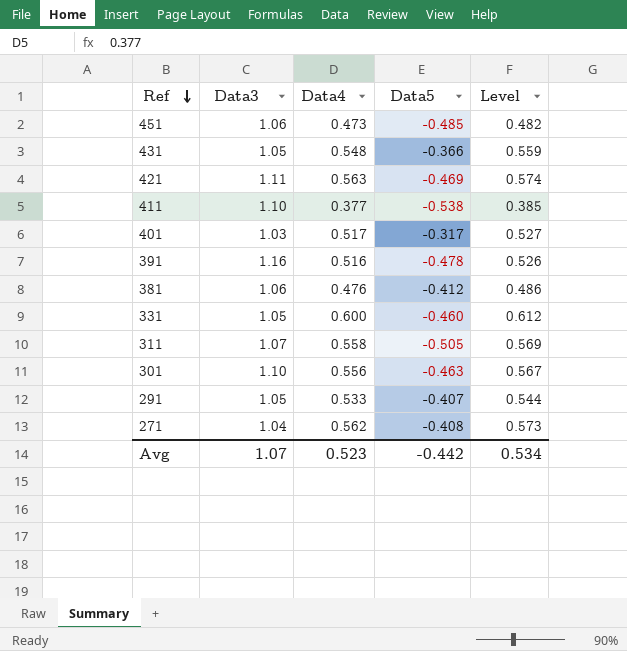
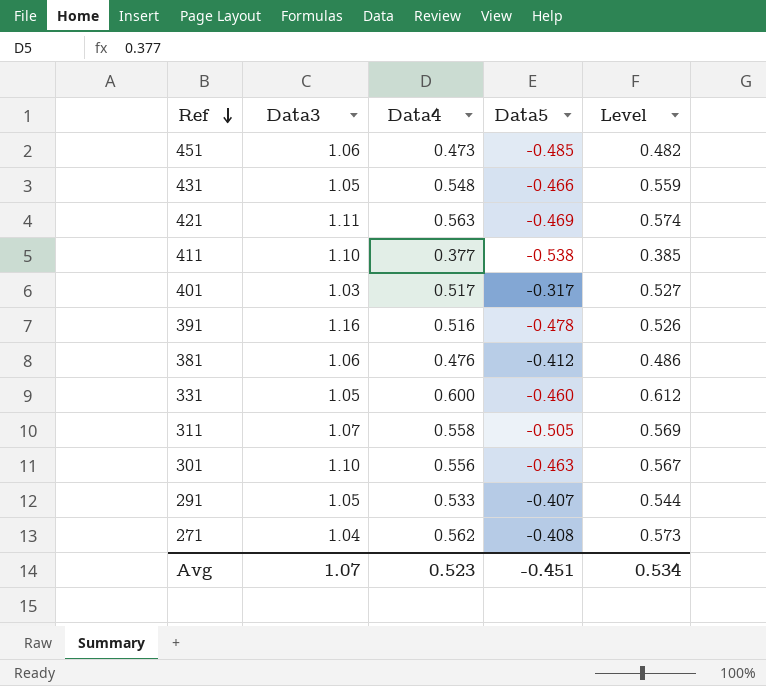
431 | Data5: -0.366 -> -0.466
Avg | Data5: -0.442 -> -0.451

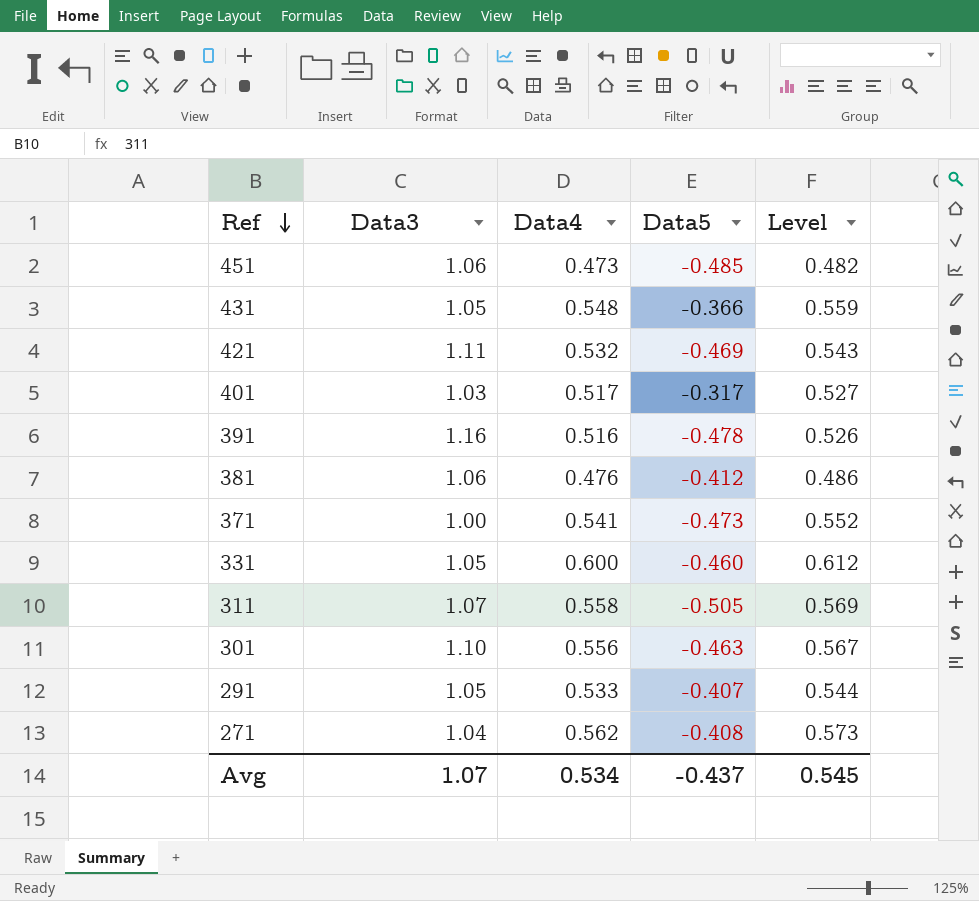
row 411: 1.10 | 0.377 | -0.538 | 0.385 -> none
431 | Data5: -0.466 -> -0.366
421 | Data4: 0.563 -> 0.532
421 | Level: 0.574 -> 0.543
row 371: none -> 1.00 | 0.541 | -0.473 | 0.552
Avg | Data4: 0.523 -> 0.534
Avg | Data5: -0.451 -> -0.437
Avg | Level: 0.534 -> 0.545

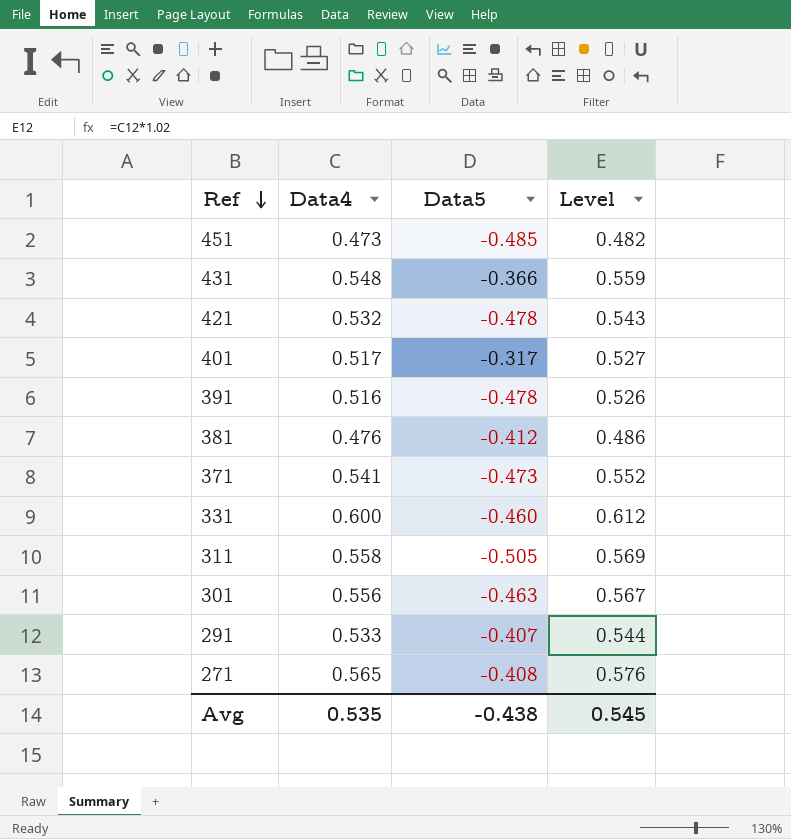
column Data3 | position: 2 -> none
421 | Data5: -0.469 -> -0.478
271 | Data4: 0.562 -> 0.565
271 | Level: 0.573 -> 0.576
Avg | Data4: 0.534 -> 0.535
Avg | Data5: -0.437 -> -0.438

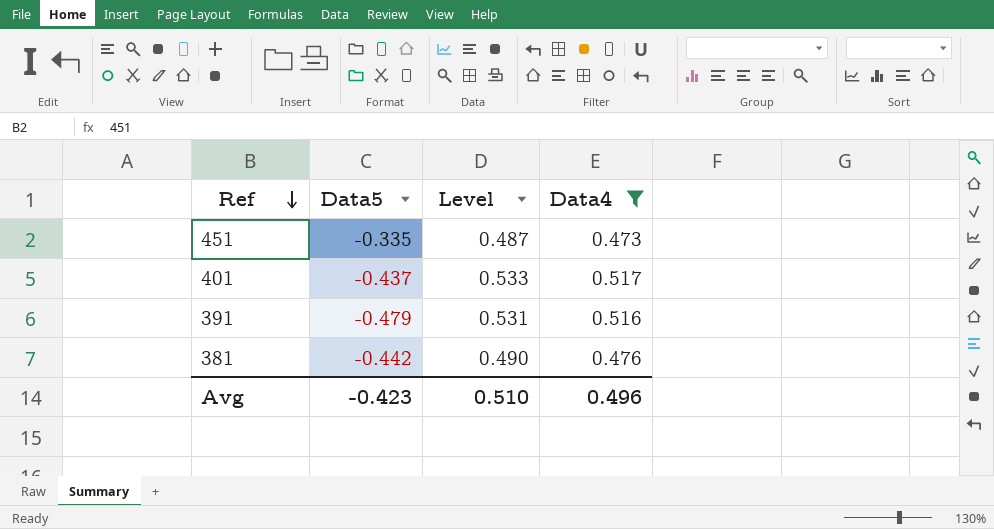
filter: none -> Data4 <= 0.517
column Level | formula: [Data4] * 1.02 -> [Data4] * 1.03
column Data4 | position: 2 -> 4
451 | Data5: -0.485 -> -0.335
401 | Data5: -0.317 -> -0.437
391 | Data5: -0.478 -> -0.479
381 | Data5: -0.412 -> -0.442
Avg | Data5: -0.438 -> -0.423
Avg | Level: 0.545 -> 0.510
Avg | Data4: 0.535 -> 0.496

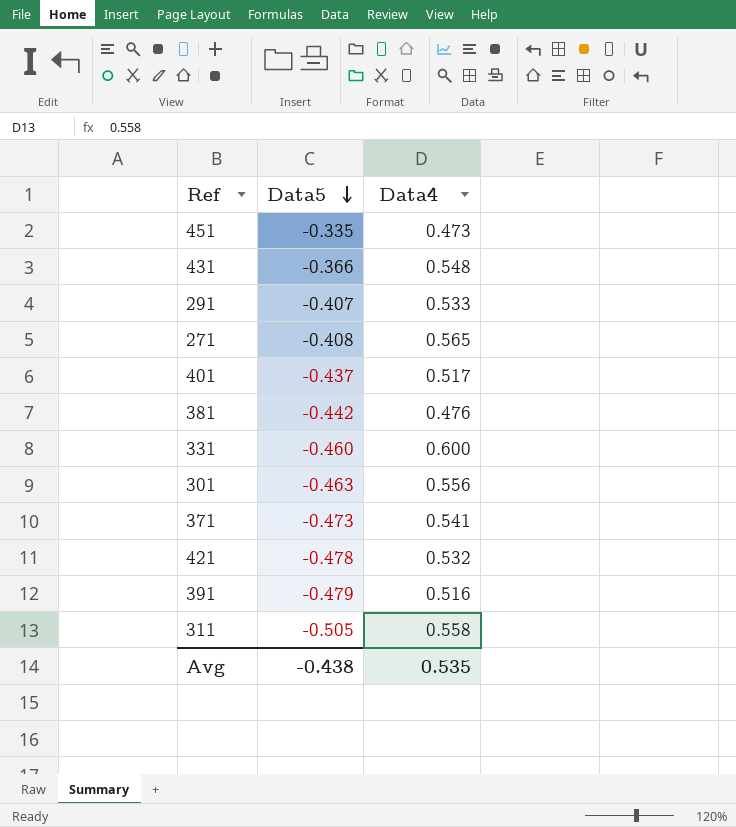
filter: Data4 <= 0.517 -> none
row order: Ref descending -> Data5 descending
column Level | formula: [Data4] * 1.03 -> none
Avg | Data5: -0.423 -> -0.438
Avg | Data4: 0.496 -> 0.535

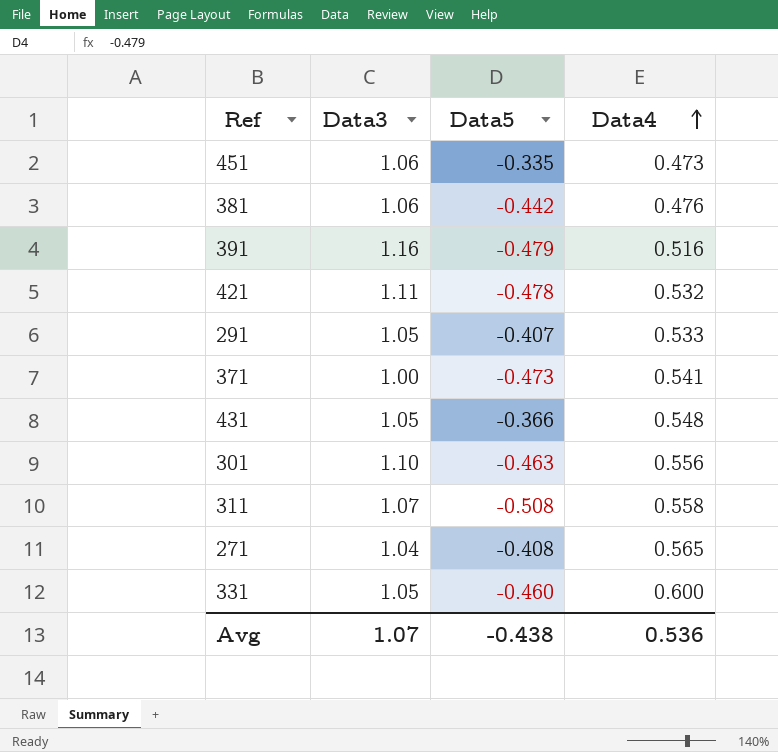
row order: Data5 descending -> Data4 ascending
column Data3 | position: none -> 2
row 401: -0.437 | 0.517 -> none
311 | Data5: -0.505 -> -0.508
Avg | Data4: 0.535 -> 0.536

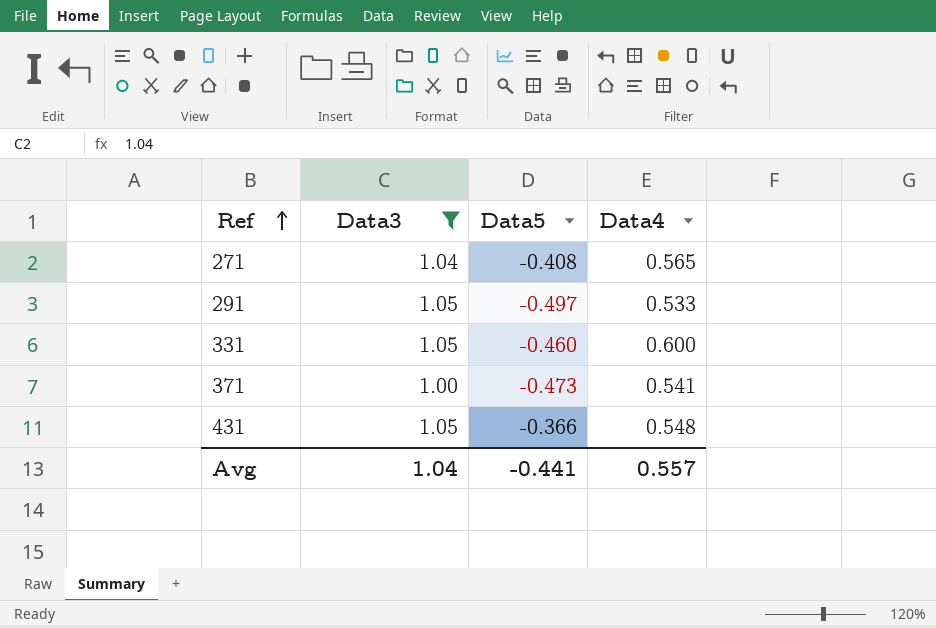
filter: none -> Data3 <= 1.05
row order: Data4 ascending -> Ref ascending
291 | Data5: -0.407 -> -0.497
Avg | Data3: 1.07 -> 1.04
Avg | Data5: -0.438 -> -0.441
Avg | Data4: 0.536 -> 0.557

